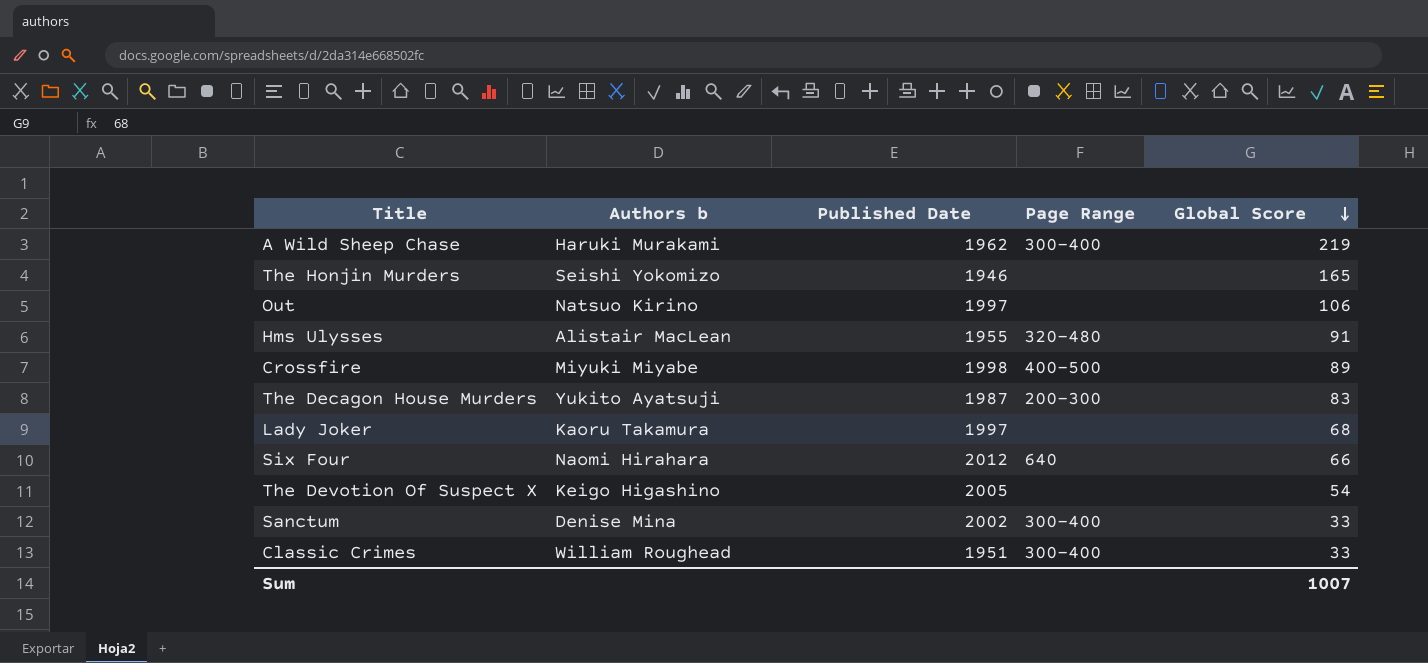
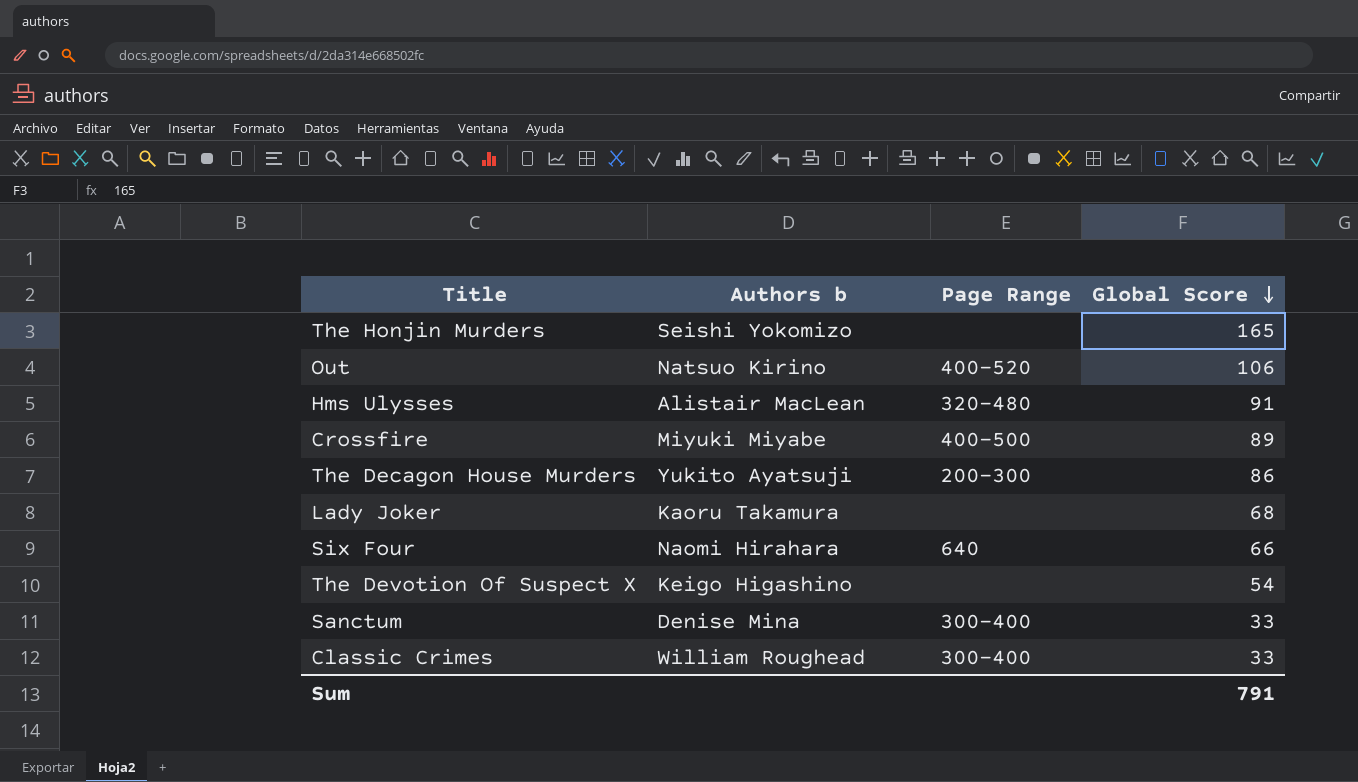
column Published Date | position: 3 -> none
row A Wild Sheep Chase: Haruki Murakami | 1962 | 300-400 | 219 -> none
Out | Page Range: none -> 400-520
The Decagon House Murders | Global Score: 83 -> 86
Sum | Global Score: 1007 -> 791

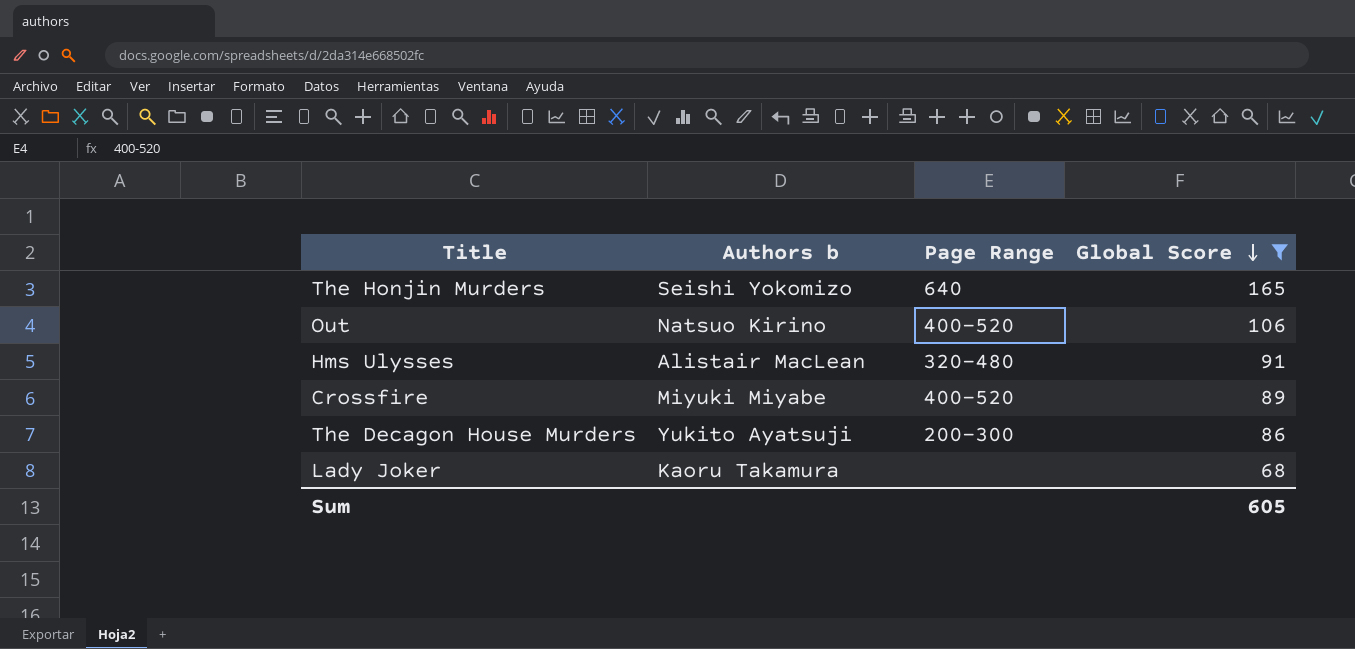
filter: none -> Global Score >= 68
The Honjin Murders | Page Range: none -> 640
Crossfire | Page Range: 400-500 -> 400-520
Sum | Global Score: 791 -> 605

